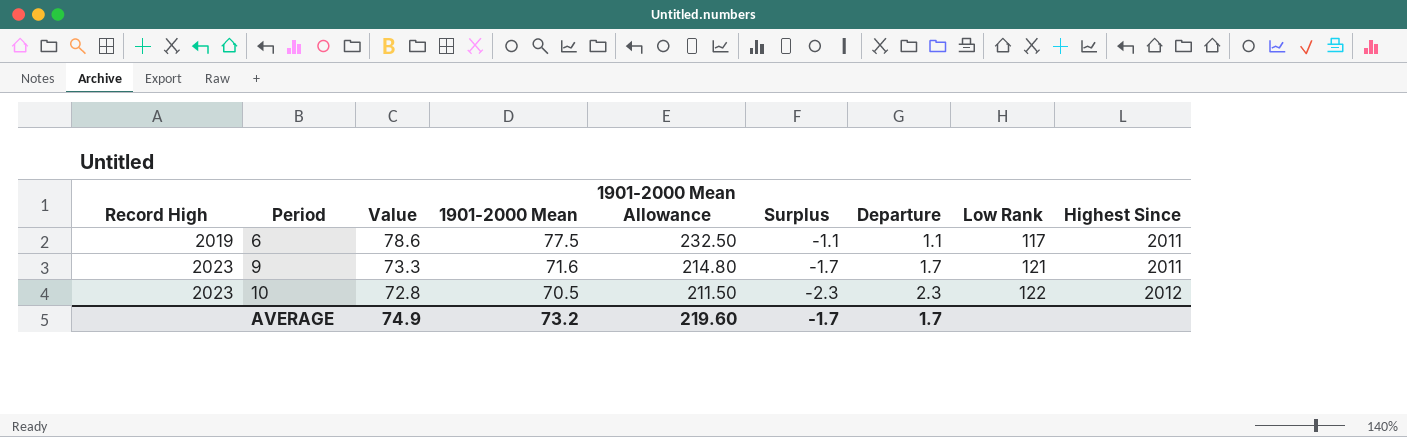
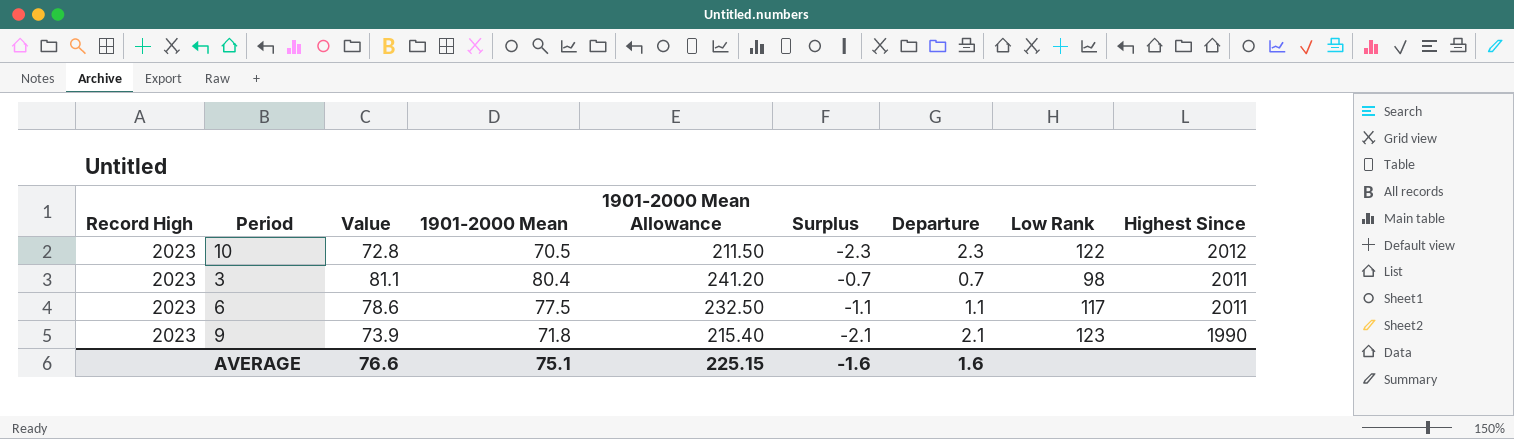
row order: Record High ascending -> Highest Since descending
row 3: none -> 2023 | 81.1 | 80.4 | 241.20 | -0.7 | 0.7 | 98 | 2011
6 | Record High: 2019 -> 2023
9 | Value: 73.3 -> 73.9
9 | 1901-2000 Mean: 71.6 -> 71.8
9 | 1901-2000 Mean Allowance: 214.80 -> 215.40
9 | Surplus: -1.7 -> -2.1
9 | Departure: 1.7 -> 2.1
9 | Low Rank: 121 -> 123
9 | Highest Since: 2011 -> 1990
AVERAGE | Value: 74.9 -> 76.6
AVERAGE | 1901-2000 Mean: 73.2 -> 75.1
AVERAGE | 1901-2000 Mean Allowance: 219.60 -> 225.15
AVERAGE | Surplus: -1.7 -> -1.6
AVERAGE | Departure: 1.7 -> 1.6

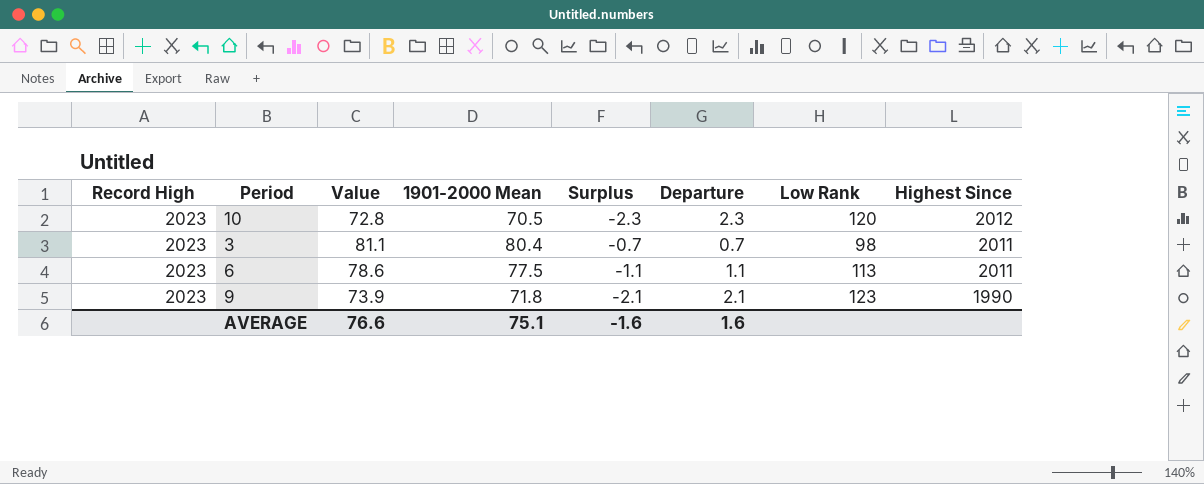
column 1901-2000 Mean Allowance | formula: [1901-2000 Mean] * 3 -> none
10 | Low Rank: 122 -> 120
6 | Low Rank: 117 -> 113

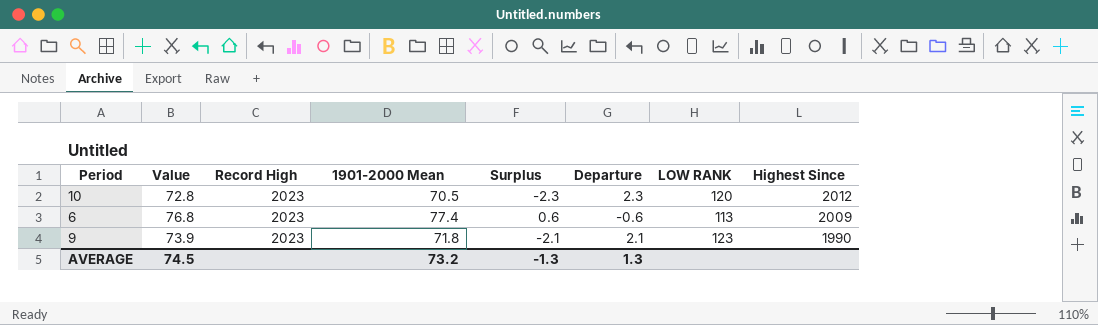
column Record High | position: 1 -> 3
column name: Low Rank -> LOW RANK
row 3: 2023 | 81.1 | 80.4 | -0.7 | 0.7 | 98 | 2011 -> none
6 | Value: 78.6 -> 76.8
6 | 1901-2000 Mean: 77.5 -> 77.4
6 | Surplus: -1.1 -> 0.6
6 | Departure: 1.1 -> -0.6
6 | Highest Since: 2011 -> 2009
AVERAGE | Value: 76.6 -> 74.5
AVERAGE | 1901-2000 Mean: 75.1 -> 73.2
AVERAGE | Surplus: -1.6 -> -1.3
AVERAGE | Departure: 1.6 -> 1.3

